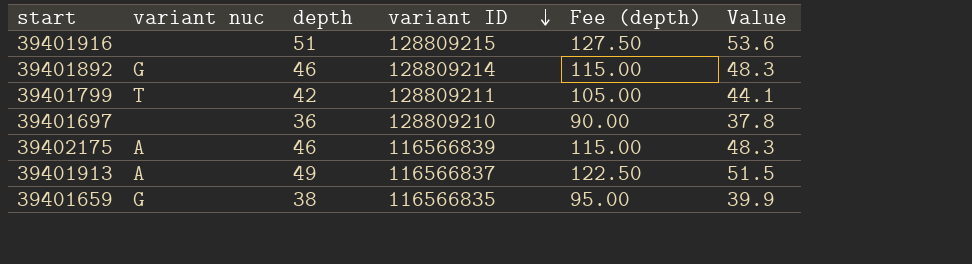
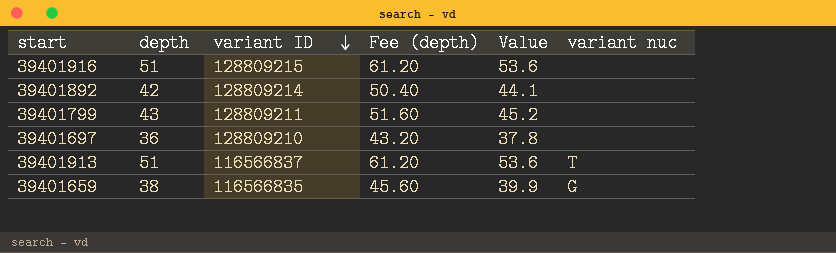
column Fee (depth) | formula: [depth] * 2.5 -> [depth] * 1.2
column variant nuc | position: 2 -> 6
row 39402175: A | 46 | 116566839 | 115.00 | 48.3 -> none
39401892 | depth: 46 -> 42
39401892 | Value: 48.3 -> 44.1
39401892 | variant nuc: G -> none
39401799 | depth: 42 -> 43
39401799 | Value: 44.1 -> 45.2
39401799 | variant nuc: T -> none
39401913 | depth: 49 -> 51
39401913 | Value: 51.5 -> 53.6
39401913 | variant nuc: A -> T

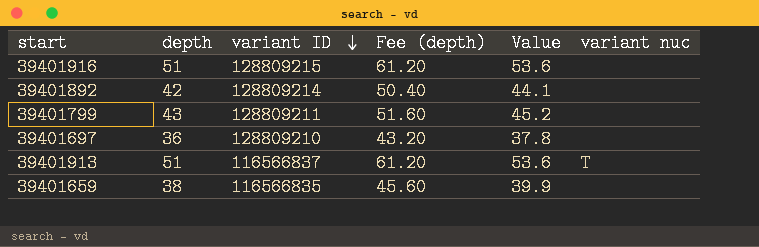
39401659 | variant nuc: G -> none

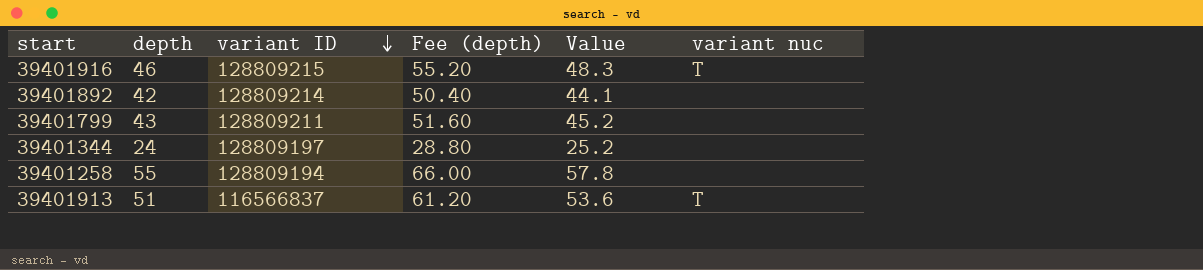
row 39401697: 36 | 128809210 | 43.20 | 37.8 | none -> none
row 39401659: 38 | 116566835 | 45.60 | 39.9 | none -> none
39401916 | depth: 51 -> 46
39401916 | Fee (depth): 61.20 -> 55.20
39401916 | Value: 53.6 -> 48.3
39401916 | variant nuc: none -> T
row 39401344: none -> 24 | 128809197 | 28.80 | 25.2 | none
row 39401258: none -> 55 | 128809194 | 66.00 | 57.8 | none

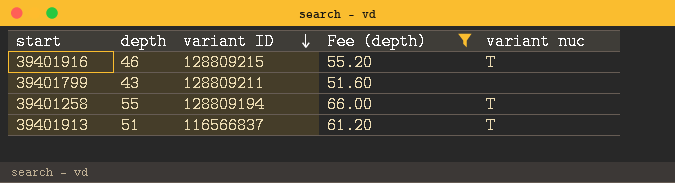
filter: none -> Fee (depth) >= 51.60
column Value | formula: [depth] * 1.05 -> none
39401258 | variant nuc: none -> T

